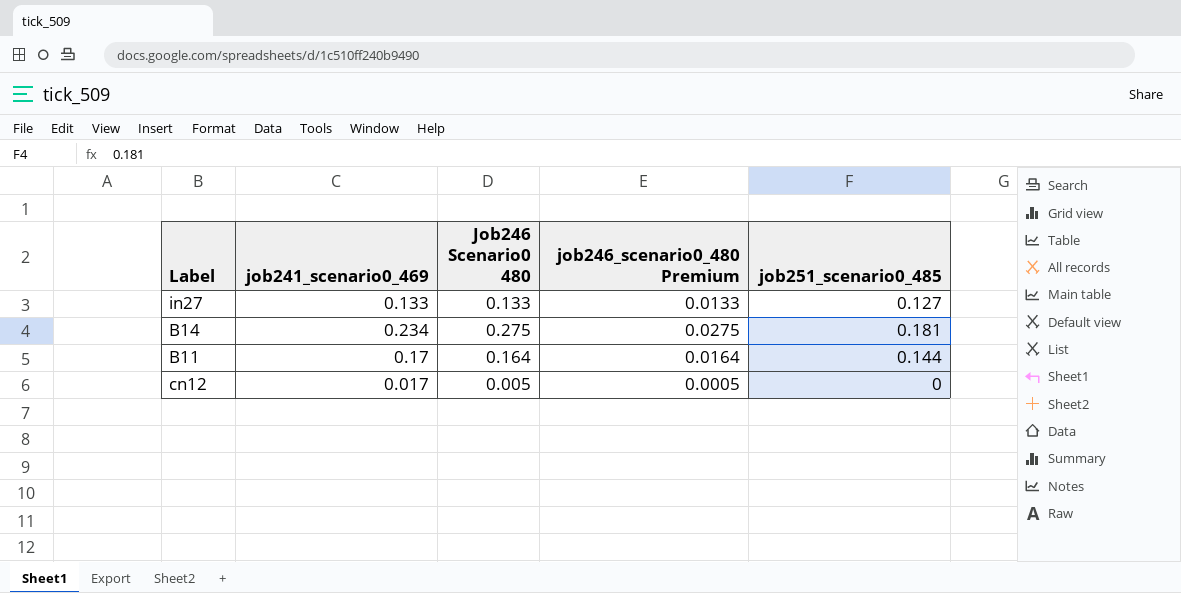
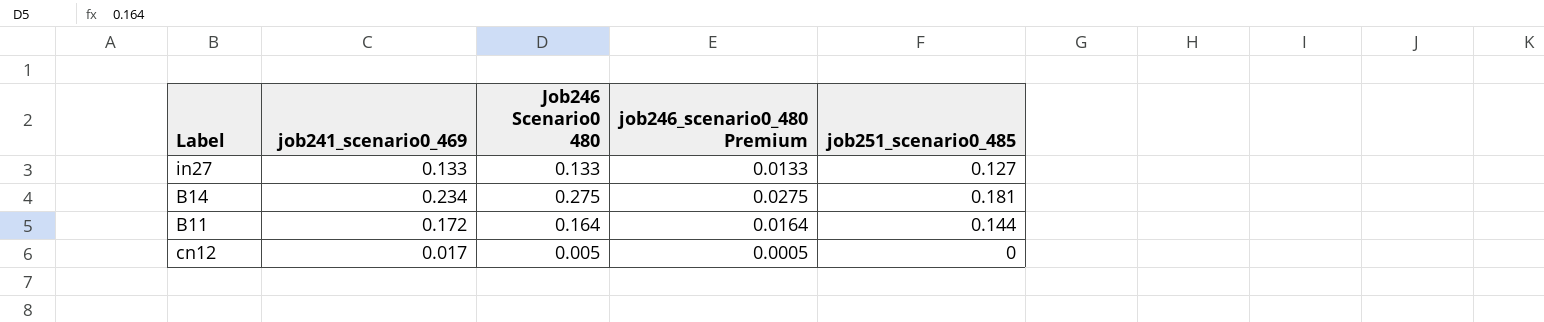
B11 | job241_scenario0_469: 0.17 -> 0.172

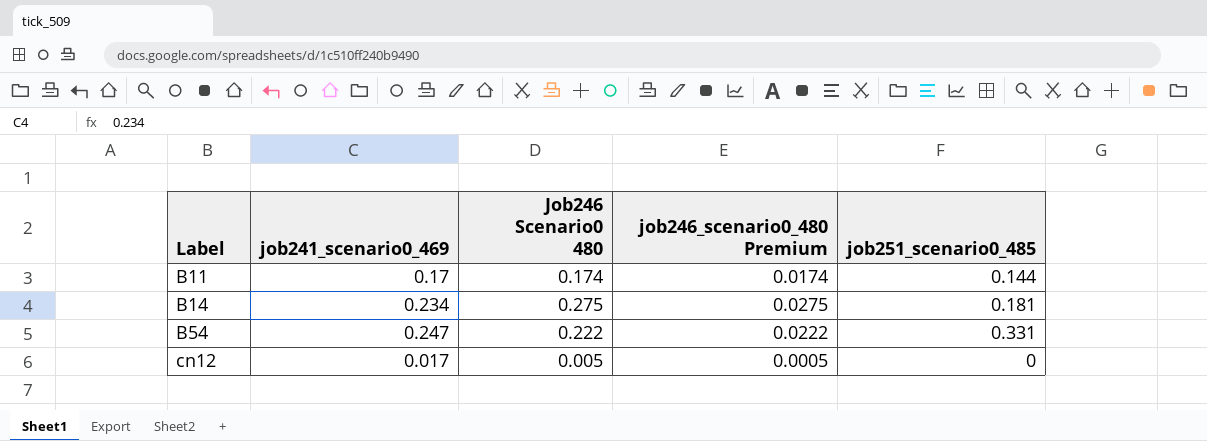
row order: none -> Label ascending
row in27: 0.133 | 0.133 | 0.0133 | 0.127 -> none
B11 | job241_scenario0_469: 0.172 -> 0.17
B11 | Job246 Scenario0 480: 0.164 -> 0.174
B11 | job246_scenario0_480 Premium: 0.0164 -> 0.0174
row B54: none -> 0.247 | 0.222 | 0.0222 | 0.331

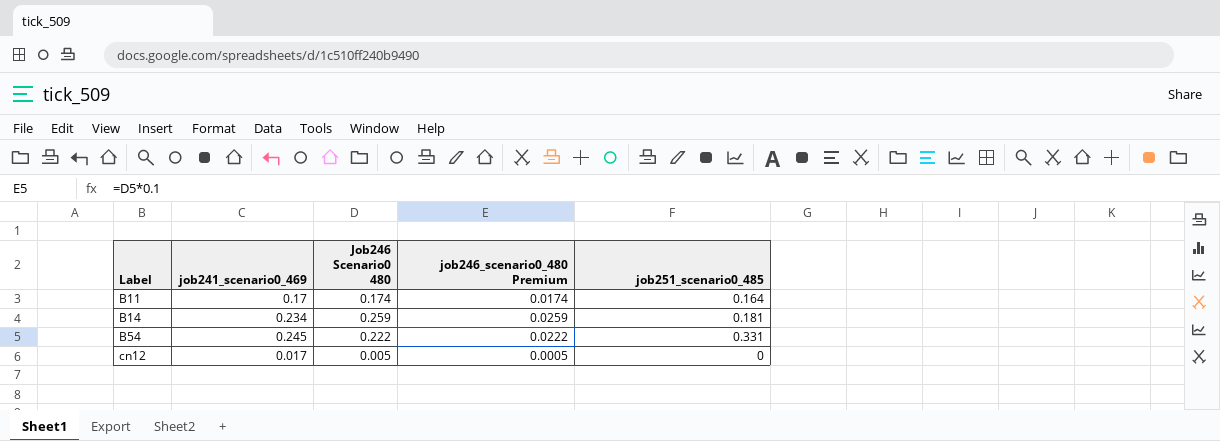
B11 | job251_scenario0_485: 0.144 -> 0.164
B14 | Job246 Scenario0 480: 0.275 -> 0.259
B14 | job246_scenario0_480 Premium: 0.0275 -> 0.0259
B54 | job241_scenario0_469: 0.247 -> 0.245

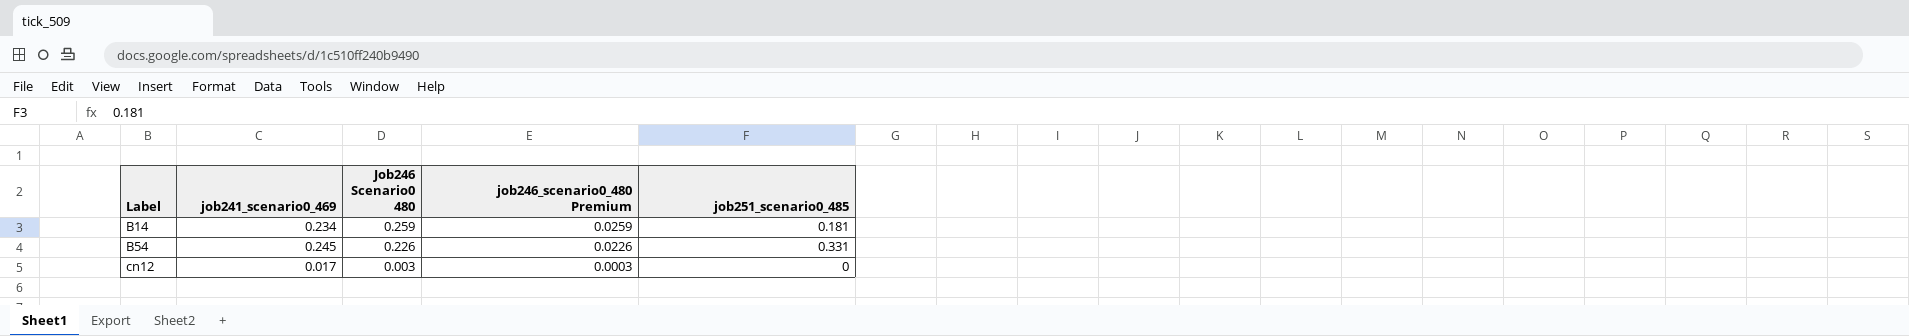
row B11: 0.17 | 0.174 | 0.0174 | 0.164 -> none
B54 | Job246 Scenario0 480: 0.222 -> 0.226
B54 | job246_scenario0_480 Premium: 0.0222 -> 0.0226
cn12 | Job246 Scenario0 480: 0.005 -> 0.003
cn12 | job246_scenario0_480 Premium: 0.0005 -> 0.0003

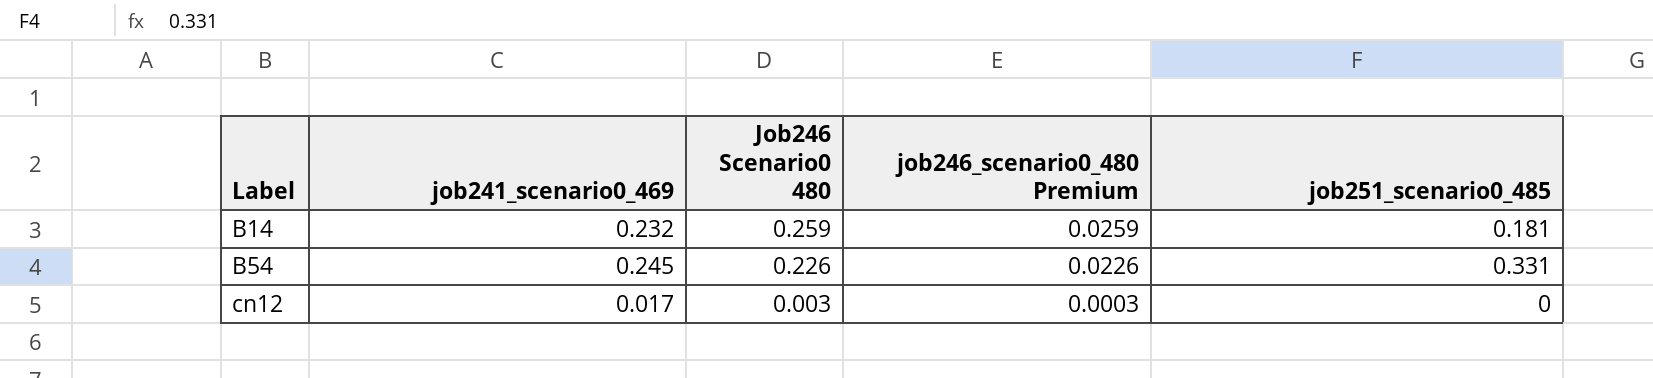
B14 | job241_scenario0_469: 0.234 -> 0.232

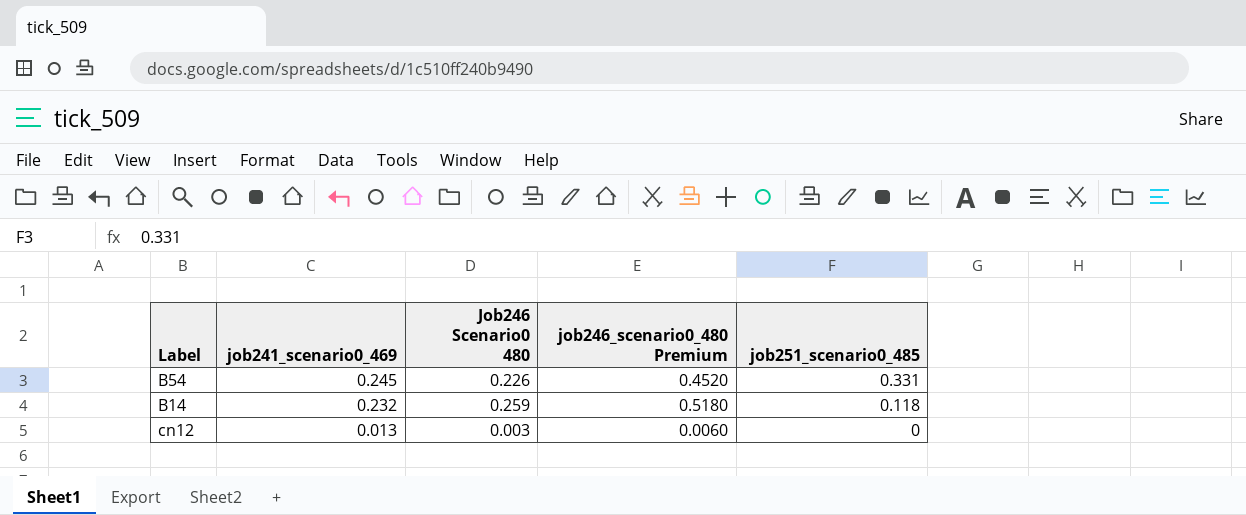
row order: Label ascending -> job241_scenario0_469 descending
column job246_scenario0_480 Premium | formula: [Job246 Scenario0 480] * 0.1 -> [Job246 Scenario0 480] * 2
B14 | job251_scenario0_485: 0.181 -> 0.118
cn12 | job241_scenario0_469: 0.017 -> 0.013

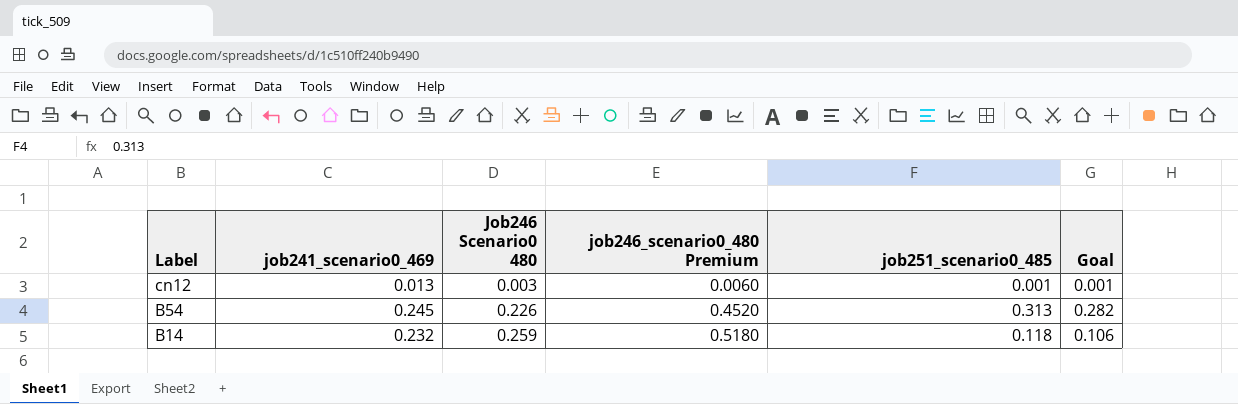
row order: job241_scenario0_469 descending -> Label descending
column Goal | formula: none -> [job251_scenario0_485] * 0.9
cn12 | job251_scenario0_485: 0 -> 0.001
B54 | job251_scenario0_485: 0.331 -> 0.313

